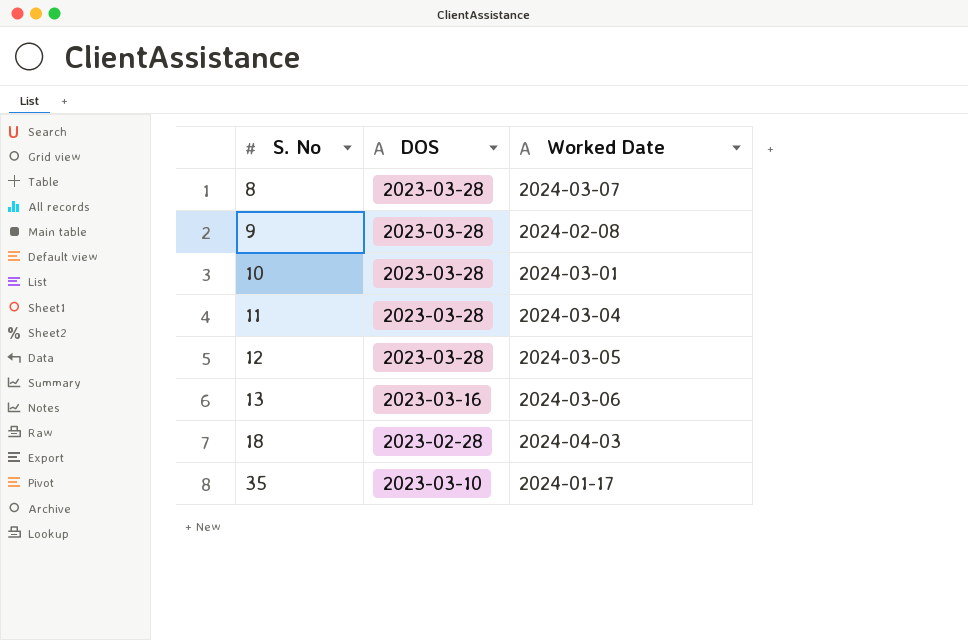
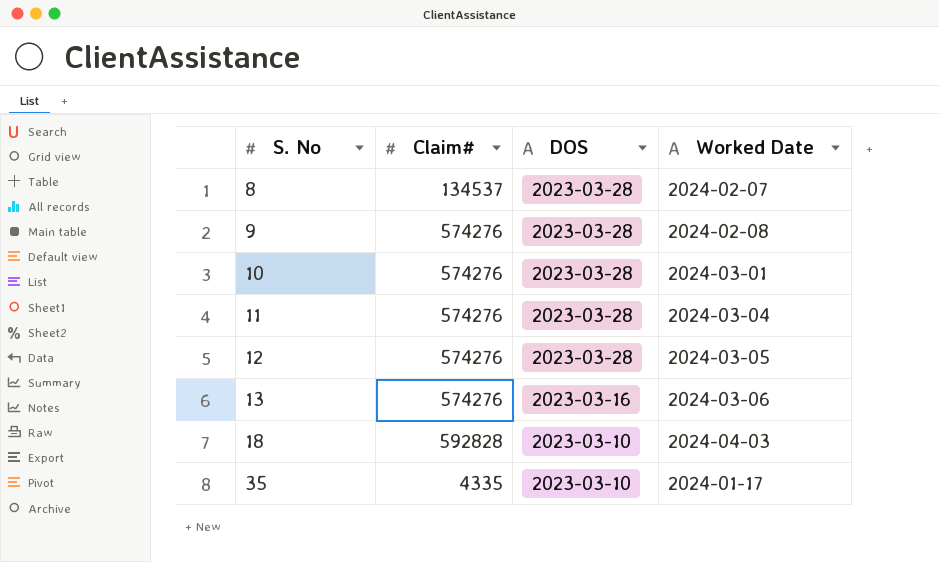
column Claim# | position: none -> 2
8 | Worked Date: 2024-03-07 -> 2024-02-07
18 | DOS: 2023-02-28 -> 2023-03-10

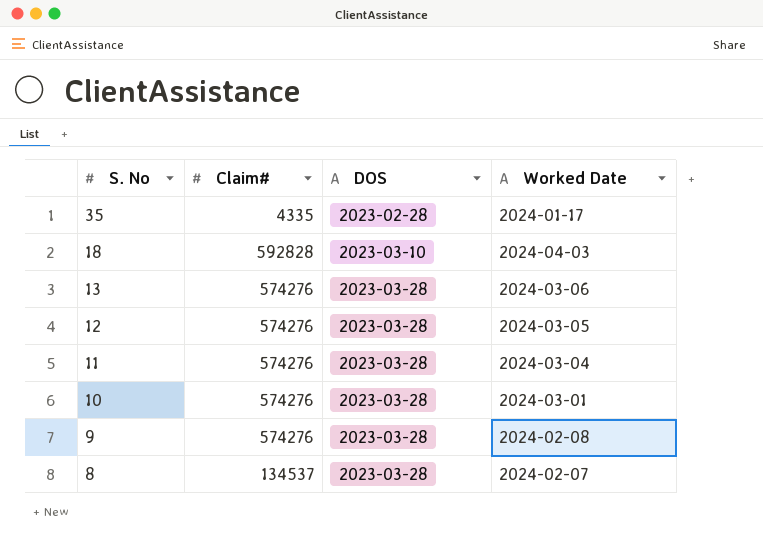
row order: S. No ascending -> S. No descending
35 | DOS: 2023-03-10 -> 2023-02-28
13 | DOS: 2023-03-16 -> 2023-03-28

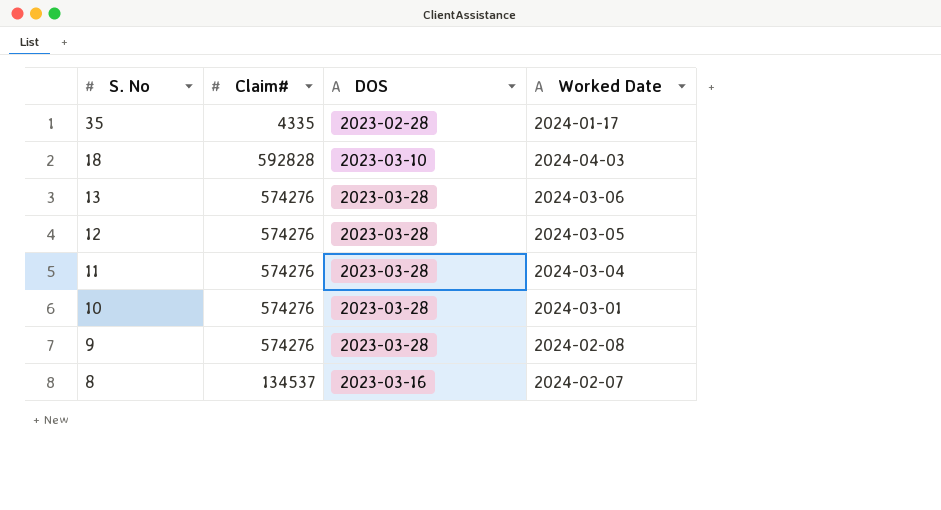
8 | DOS: 2023-03-28 -> 2023-03-16

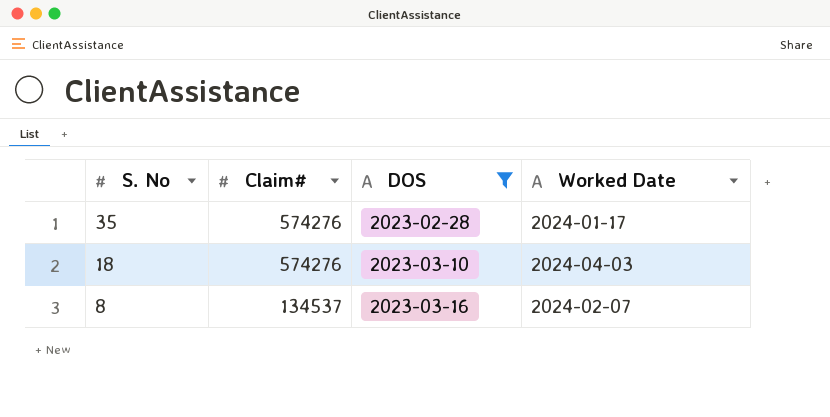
filter: none -> DOS != 2023-03-28
35 | Claim#: 4335 -> 574276
18 | Claim#: 592828 -> 574276

